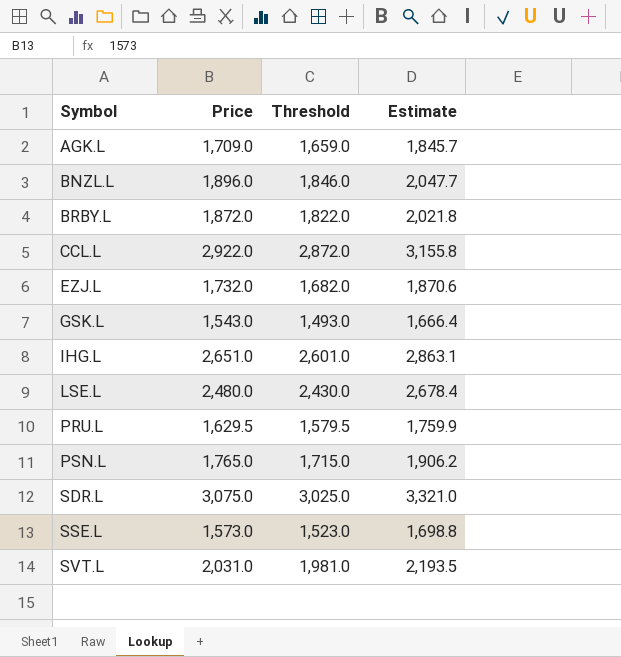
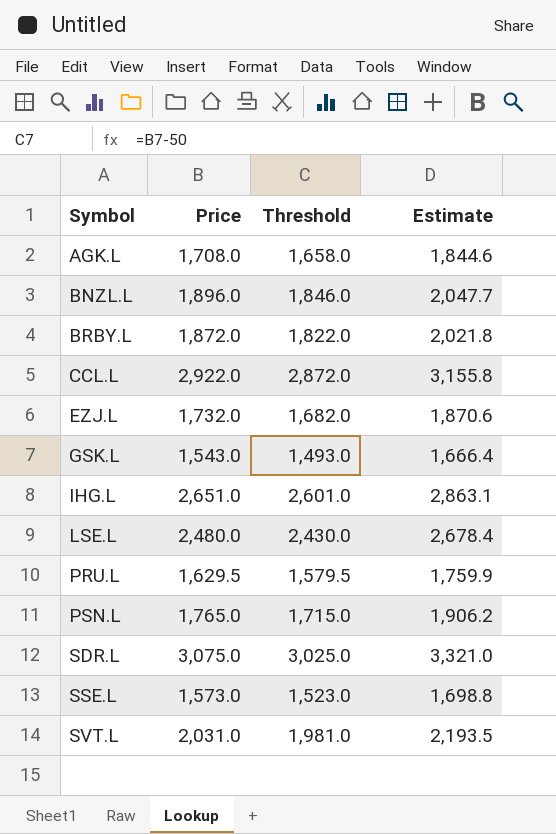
AGK.L | Price: 1,709.0 -> 1,708.0
AGK.L | Threshold: 1,659.0 -> 1,658.0
AGK.L | Estimate: 1,845.7 -> 1,844.6

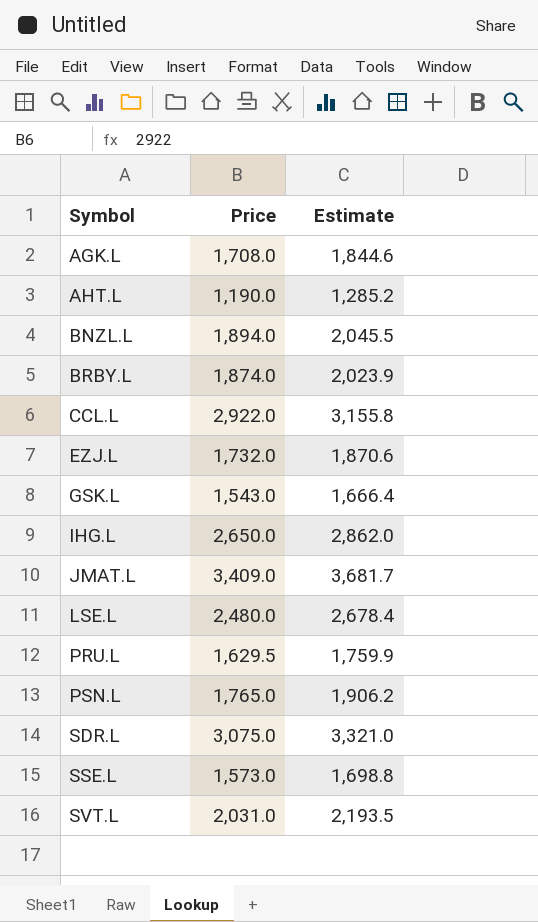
column Threshold | formula: [Price] - 50 -> none
row AHT.L: none -> 1,190.0 | 1,285.2
BNZL.L | Price: 1,896.0 -> 1,894.0
BNZL.L | Estimate: 2,047.7 -> 2,045.5
BRBY.L | Price: 1,872.0 -> 1,874.0
BRBY.L | Estimate: 2,021.8 -> 2,023.9
IHG.L | Price: 2,651.0 -> 2,650.0
IHG.L | Estimate: 2,863.1 -> 2,862.0
row JMAT.L: none -> 3,409.0 | 3,681.7

